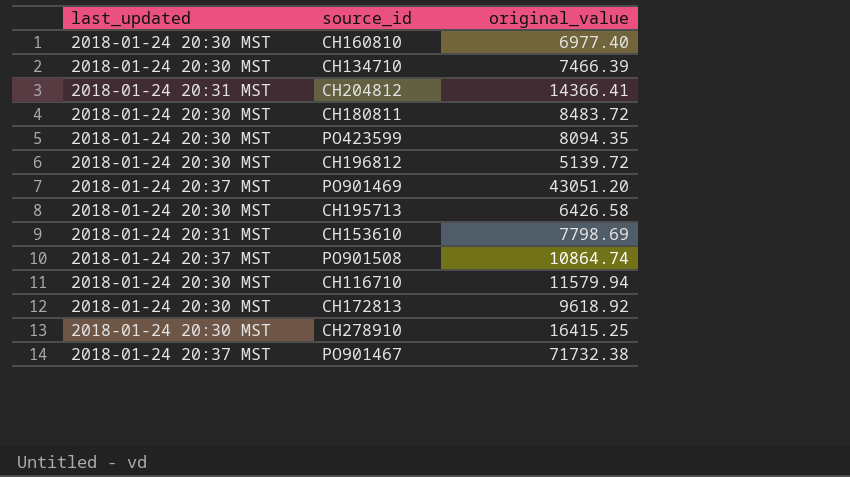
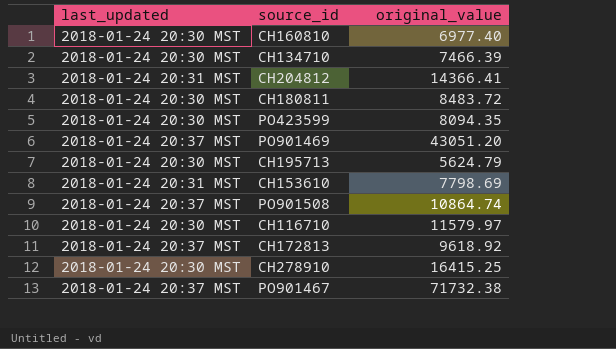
row CH196812: 2018-01-24 20:30 MST | 5139.72 -> none
CH195713 | original_value: 6426.58 -> 5624.79
CH116710 | original_value: 11579.94 -> 11579.97
CH172813 | last_updated: 2018-01-24 20:30 MST -> 2018-01-24 20:37 MST

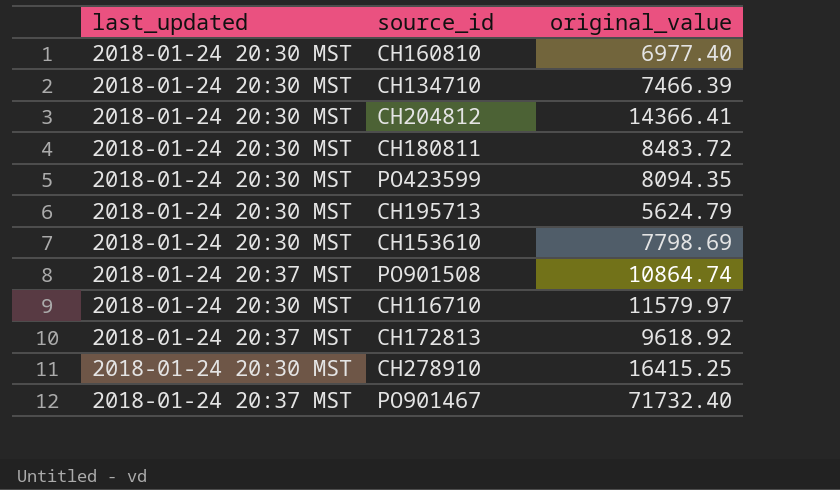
row PO901469: 2018-01-24 20:37 MST | 43051.20 -> none
CH204812 | last_updated: 2018-01-24 20:31 MST -> 2018-01-24 20:30 MST
CH153610 | last_updated: 2018-01-24 20:31 MST -> 2018-01-24 20:30 MST
PO901467 | original_value: 71732.38 -> 71732.40

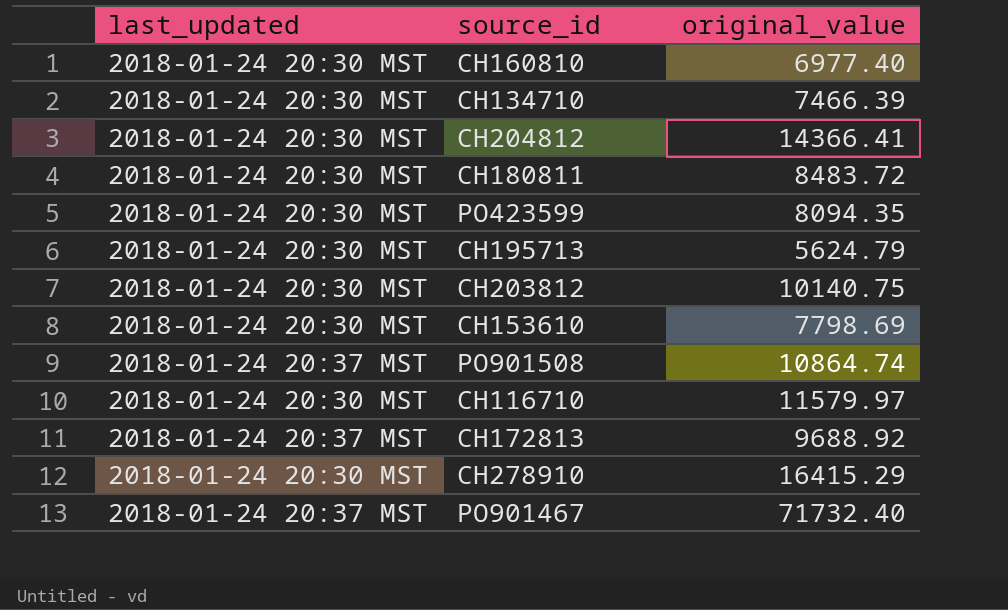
row CH203812: none -> 2018-01-24 20:30 MST | 10140.75
CH172813 | original_value: 9618.92 -> 9688.92
CH278910 | original_value: 16415.25 -> 16415.29

